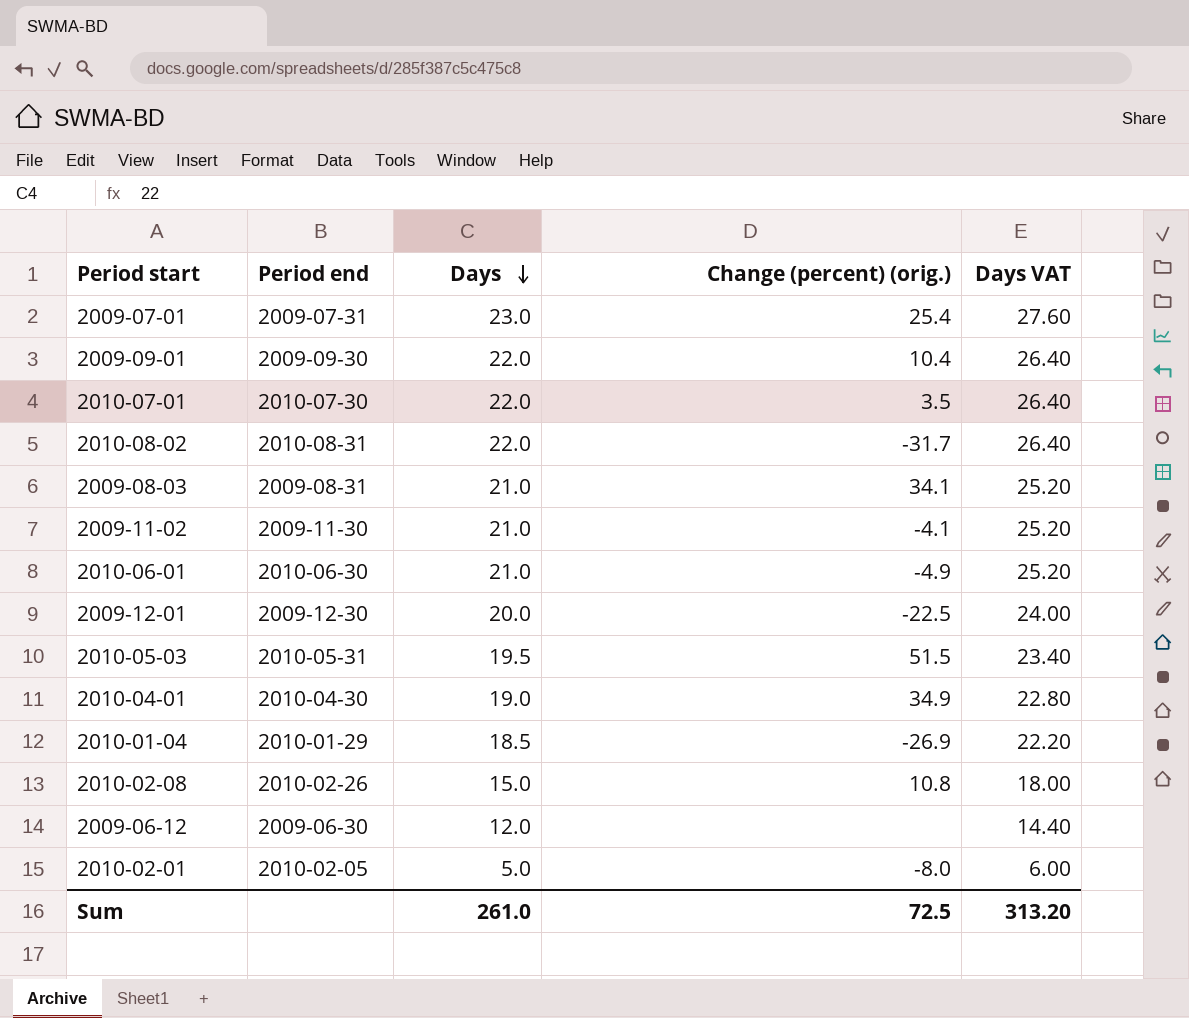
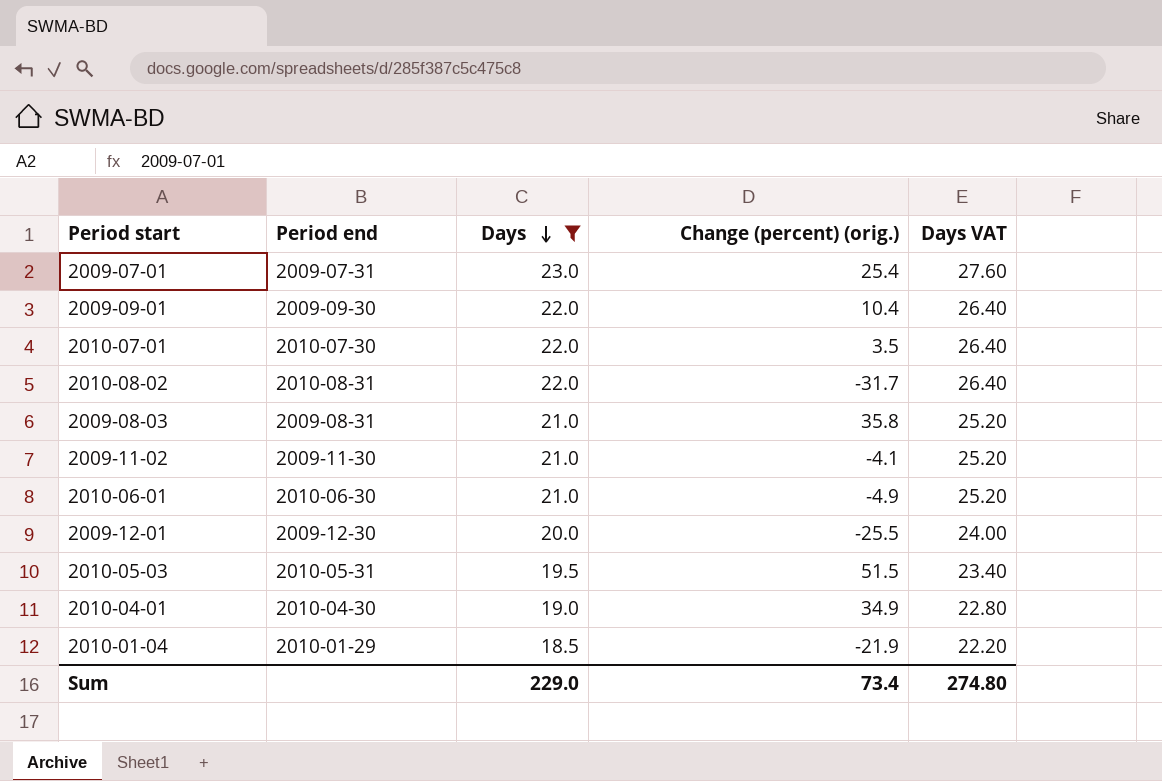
filter: none -> Days >= 18.5
2009-08-03 | Change (percent) (orig.): 34.1 -> 35.8
2009-12-01 | Change (percent) (orig.): -22.5 -> -25.5
2010-01-04 | Change (percent) (orig.): -26.9 -> -21.9
Sum | Days: 261.0 -> 229.0
Sum | Change (percent) (orig.): 72.5 -> 73.4
Sum | Days VAT: 313.20 -> 274.80

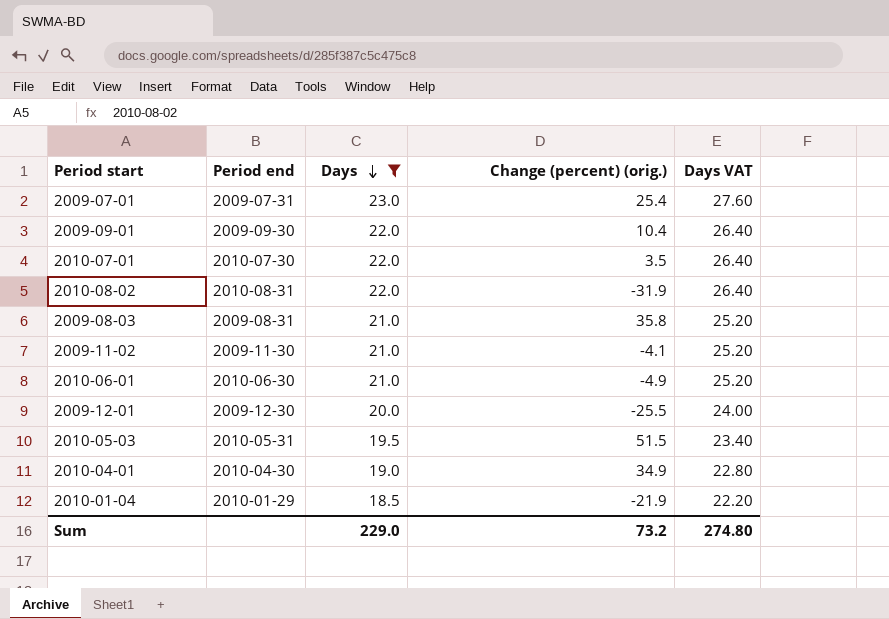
2010-08-02 | Change (percent) (orig.): -31.7 -> -31.9
Sum | Change (percent) (orig.): 73.4 -> 73.2

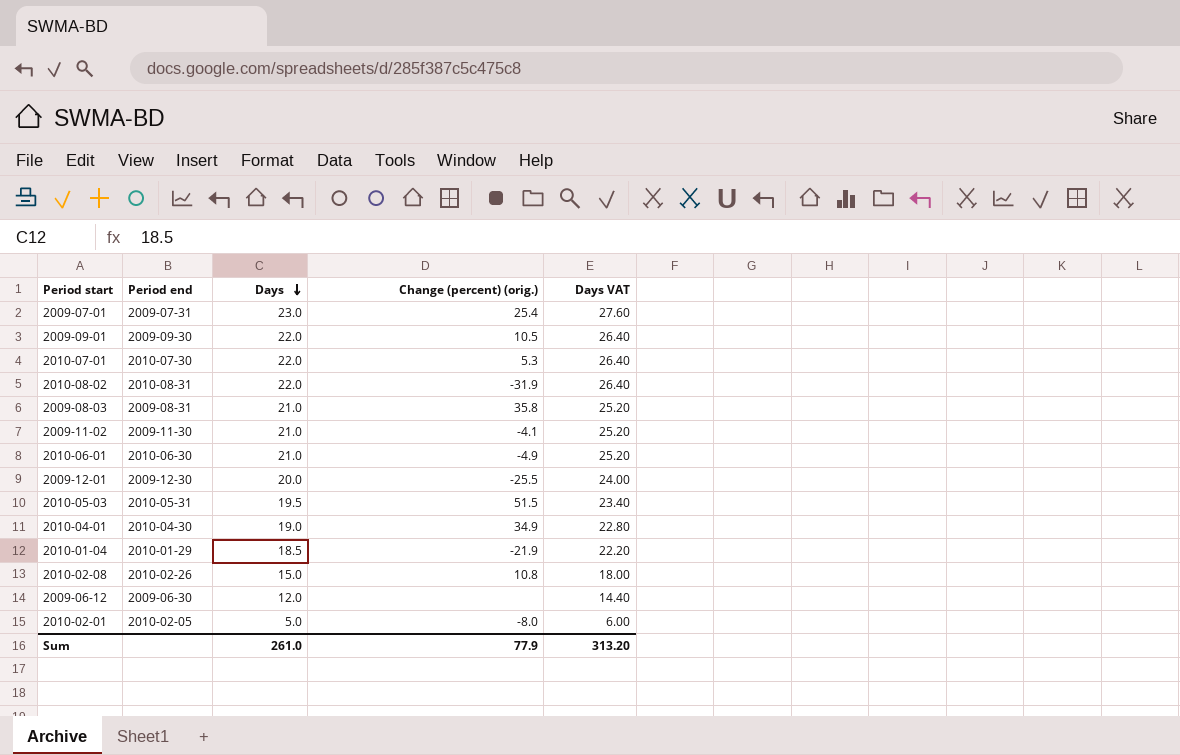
filter: Days >= 18.5 -> none
2009-09-01 | Change (percent) (orig.): 10.4 -> 10.5
2010-07-01 | Change (percent) (orig.): 3.5 -> 5.3
Sum | Days: 229.0 -> 261.0
Sum | Change (percent) (orig.): 73.2 -> 77.9
Sum | Days VAT: 274.80 -> 313.20

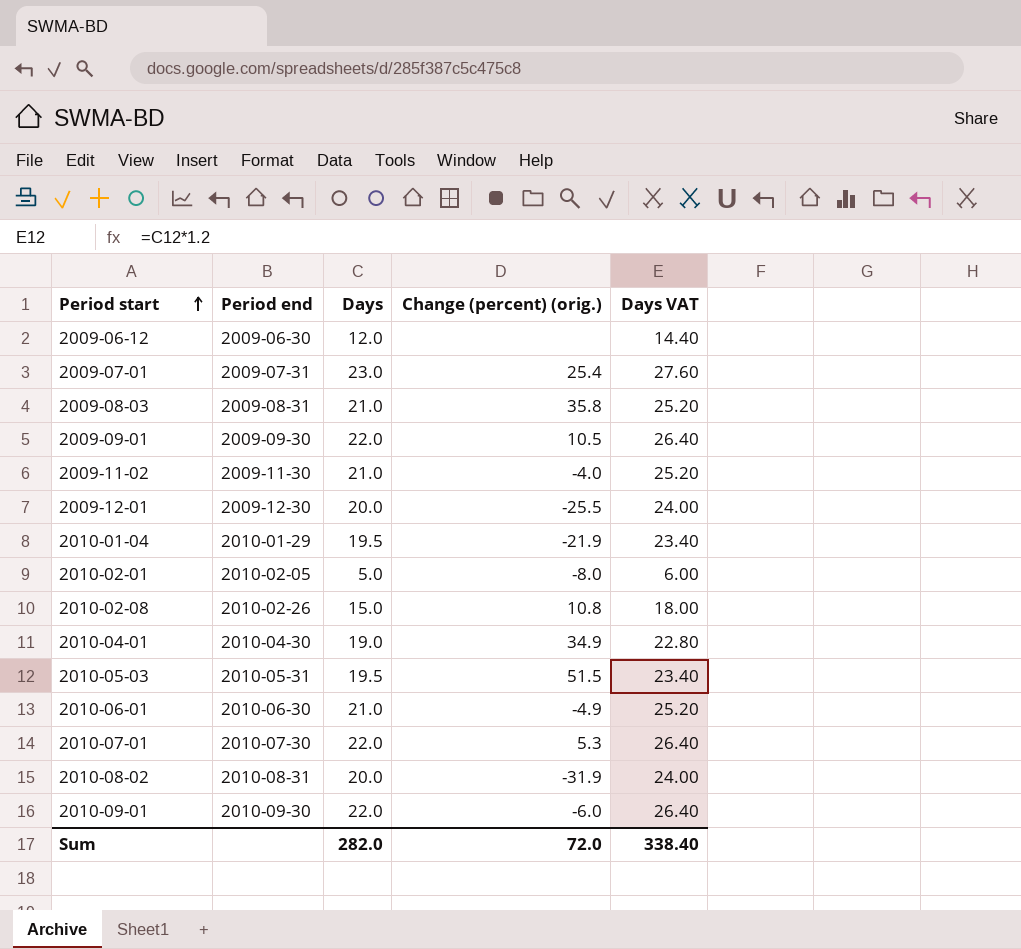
row order: Days descending -> Period start ascending
2009-11-02 | Change (percent) (orig.): -4.1 -> -4.0
2010-01-04 | Days: 18.5 -> 19.5
2010-01-04 | Days VAT: 22.20 -> 23.40
2010-08-02 | Days: 22.0 -> 20.0
2010-08-02 | Days VAT: 26.40 -> 24.00
row 2010-09-01: none -> 2010-09-30 | 22.0 | -6.0 | 26.40
Sum | Days: 261.0 -> 282.0
Sum | Change (percent) (orig.): 77.9 -> 72.0
Sum | Days VAT: 313.20 -> 338.40

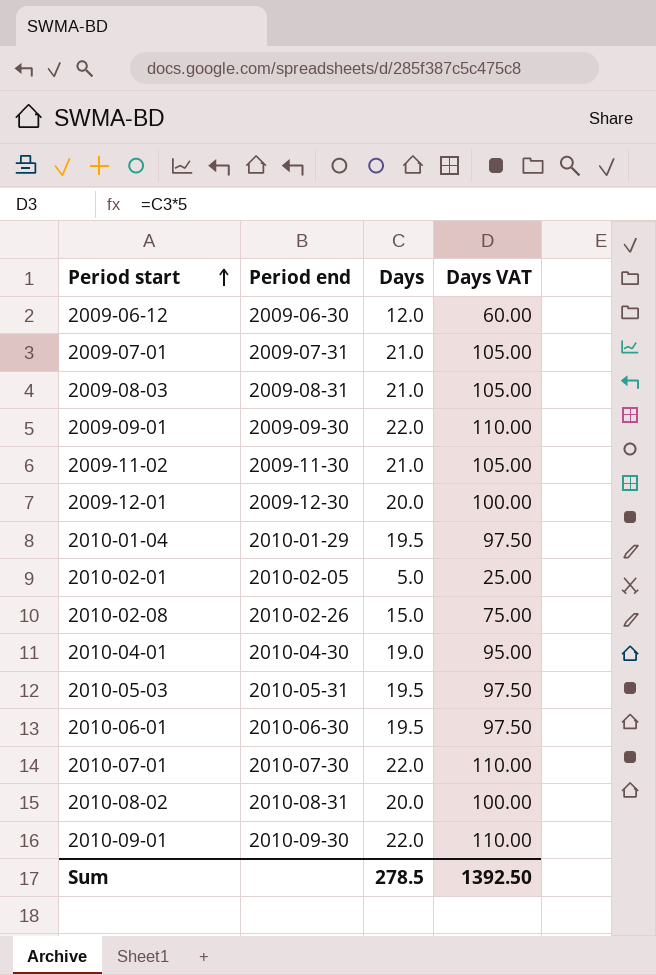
column Change (percent) (orig.) | position: 4 -> none
column Days VAT | formula: [Days] * 1.2 -> [Days] * 5
2009-07-01 | Days: 23.0 -> 21.0
2010-06-01 | Days: 21.0 -> 19.5
Sum | Days: 282.0 -> 278.5
Sum | Days VAT: 338.40 -> 1392.50

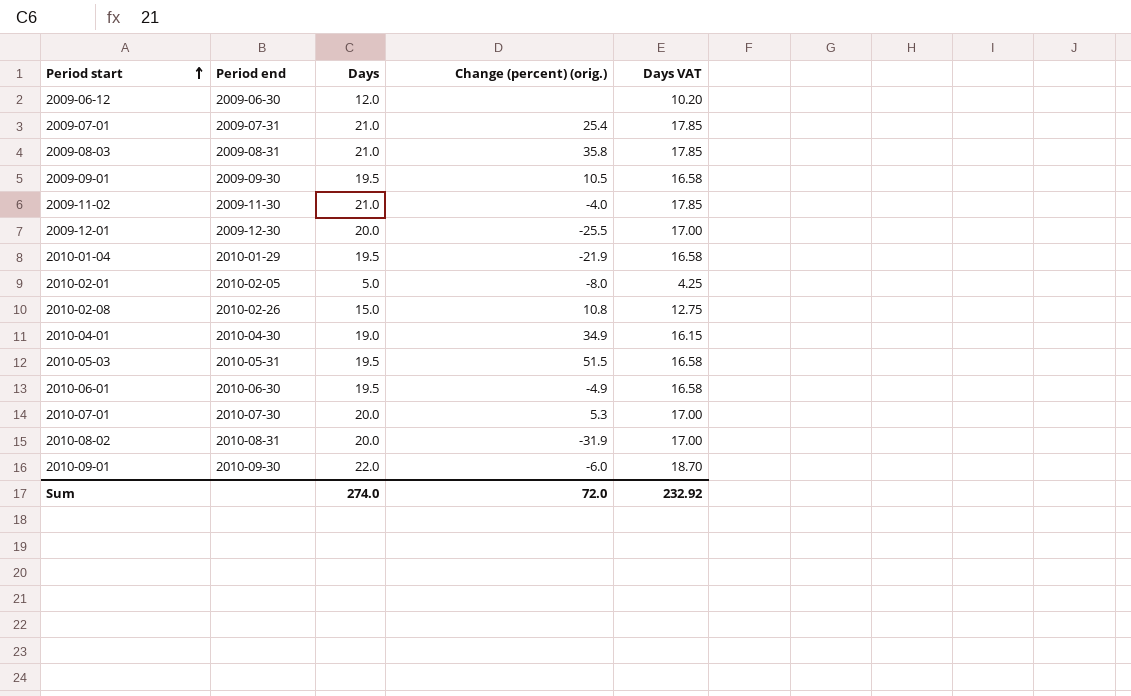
column Change (percent) (orig.) | position: none -> 4
column Days VAT | formula: [Days] * 5 -> [Days] * 0.85
2009-09-01 | Days: 22.0 -> 19.5
2010-07-01 | Days: 22.0 -> 20.0
Sum | Days: 278.5 -> 274.0
Sum | Days VAT: 1392.50 -> 232.92

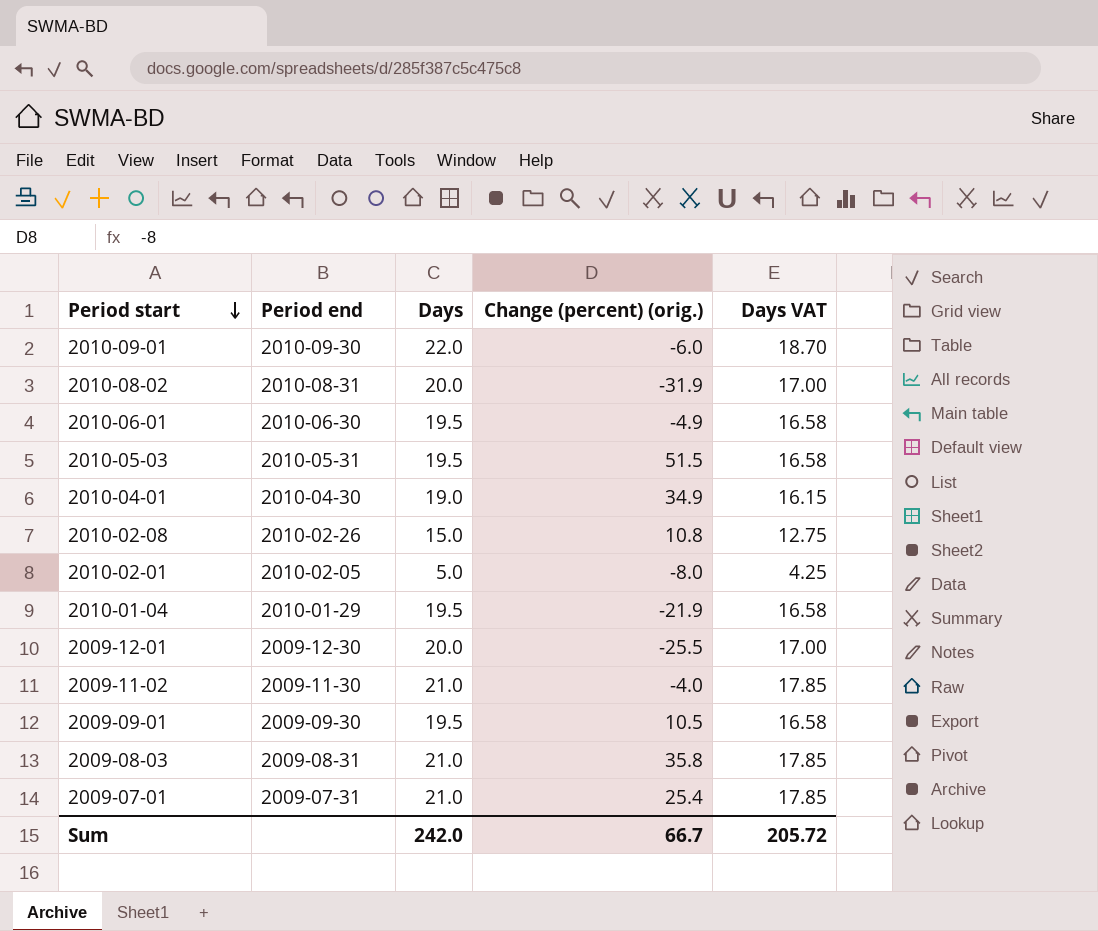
row order: Period start ascending -> Period start descending
row 2009-06-12: 2009-06-30 | 12.0 | none | 10.20 -> none
row 2010-07-01: 2010-07-30 | 20.0 | 5.3 | 17.00 -> none
Sum | Days: 274.0 -> 242.0
Sum | Change (percent) (orig.): 72.0 -> 66.7
Sum | Days VAT: 232.92 -> 205.72

